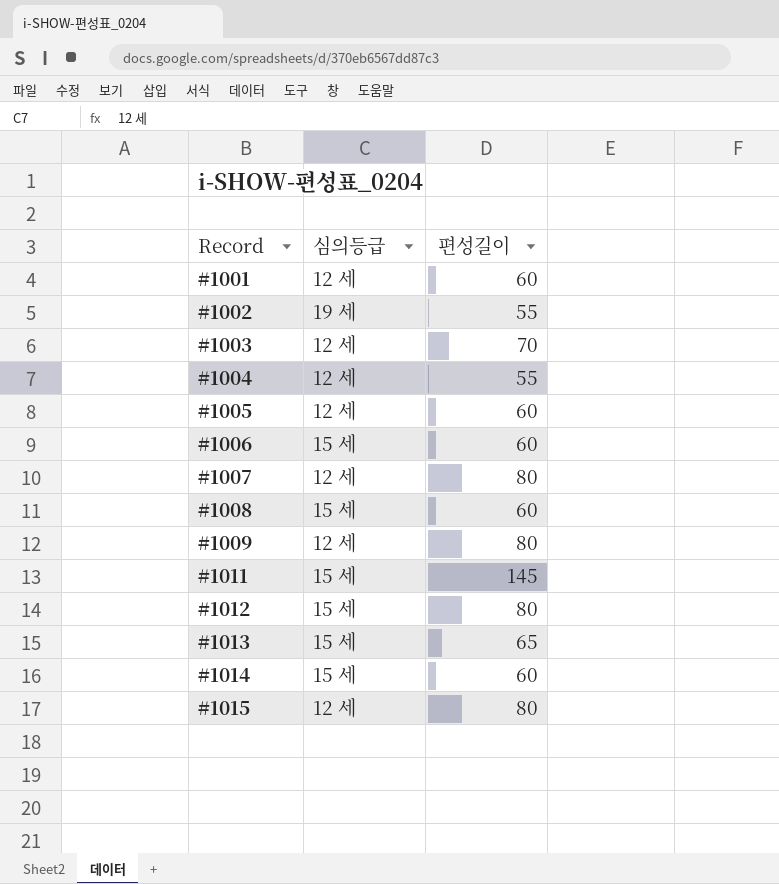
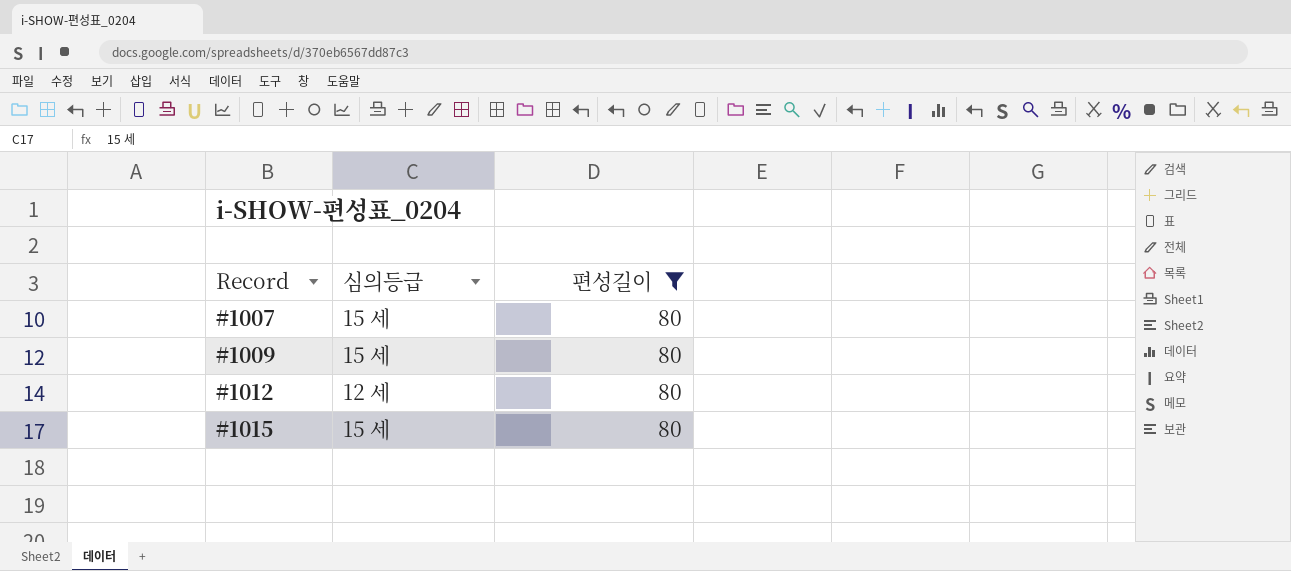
filter: none -> 편성길이 = 80
#1007 | 심의등급: 12 세 -> 15 세
#1009 | 심의등급: 12 세 -> 15 세
#1012 | 심의등급: 15 세 -> 12 세
#1015 | 심의등급: 12 세 -> 15 세

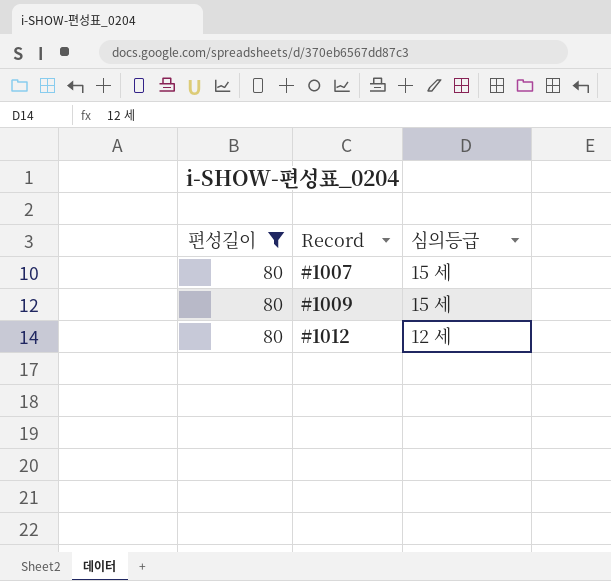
column 편성길이 | position: 3 -> 1
row #1015: 15 세 | 80 -> none

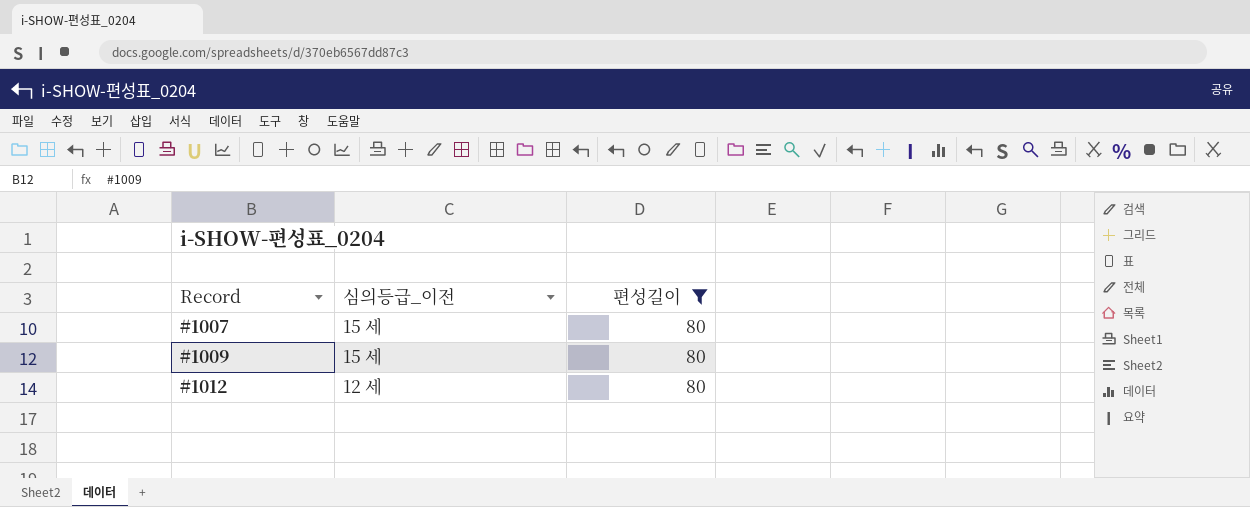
column name: 심의등급 -> 심의등급_이전
column 편성길이 | position: 1 -> 3

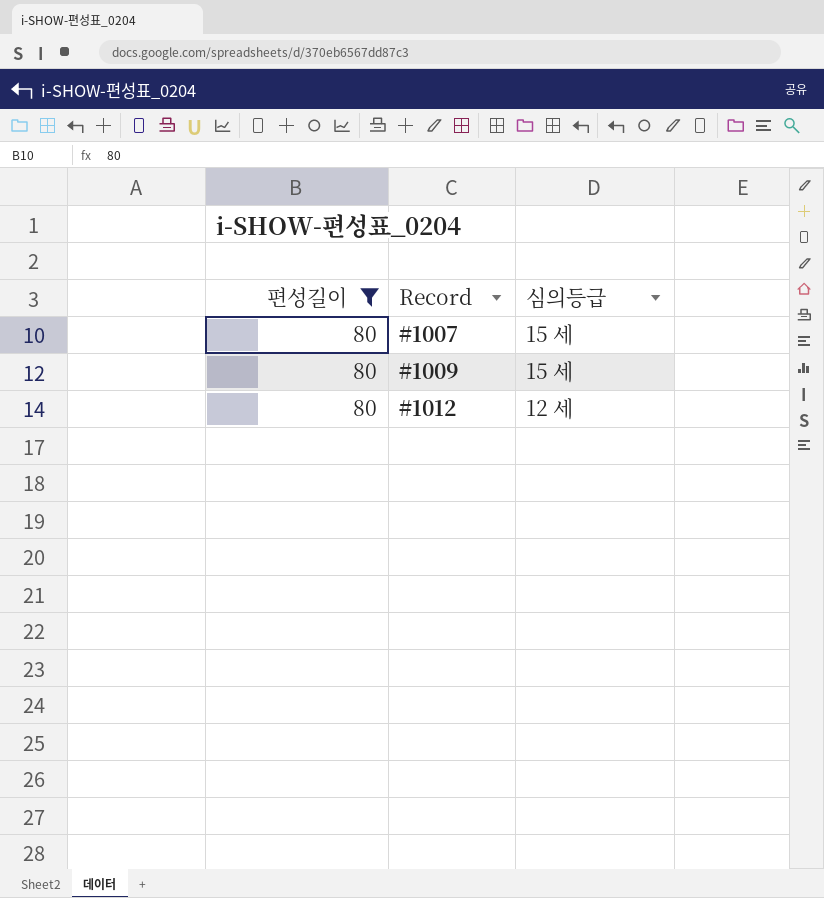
column 편성길이 | position: 3 -> 1
column name: 심의등급_이전 -> 심의등급

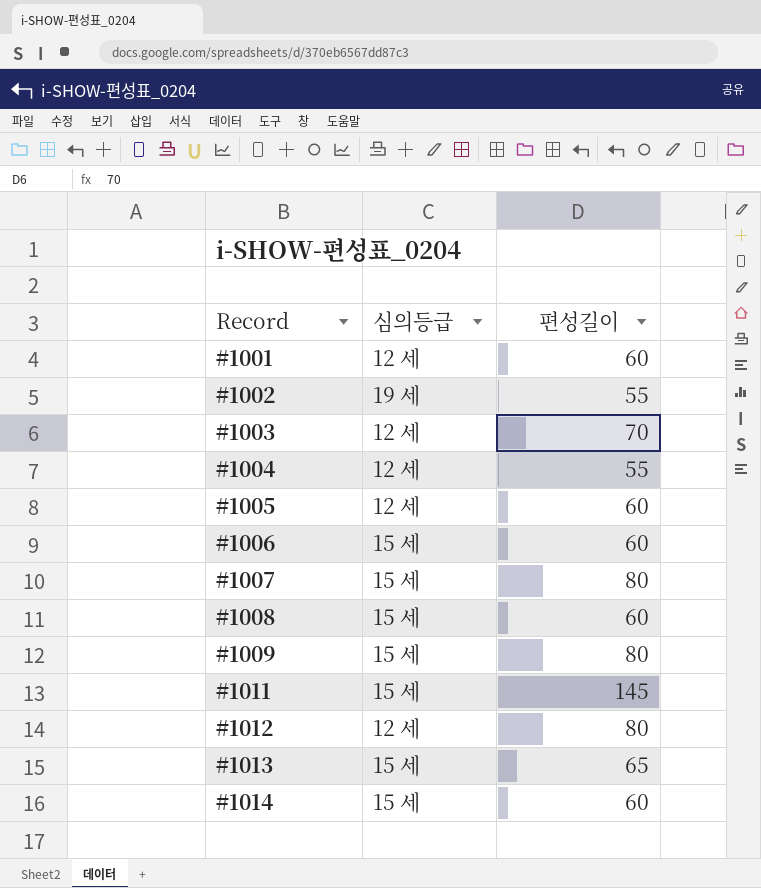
filter: 편성길이 = 80 -> none
column 편성길이 | position: 1 -> 3

